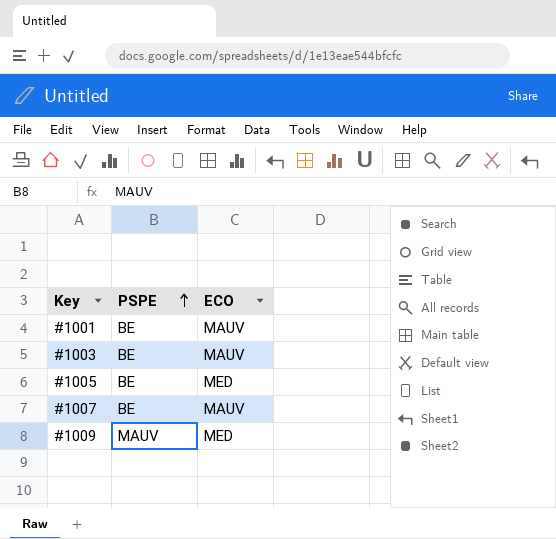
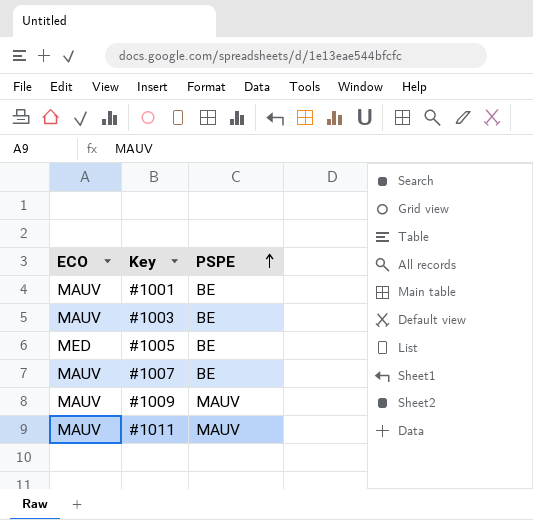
column ECO | position: 3 -> 1
#1009 | ECO: MED -> MAUV
row #1011: none -> MAUV | MAUV

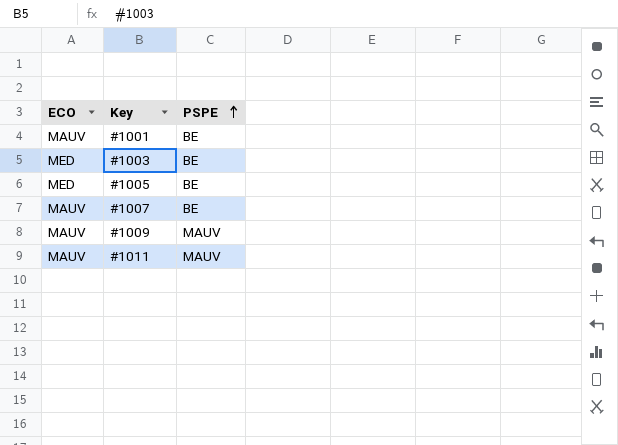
#1003 | ECO: MAUV -> MED

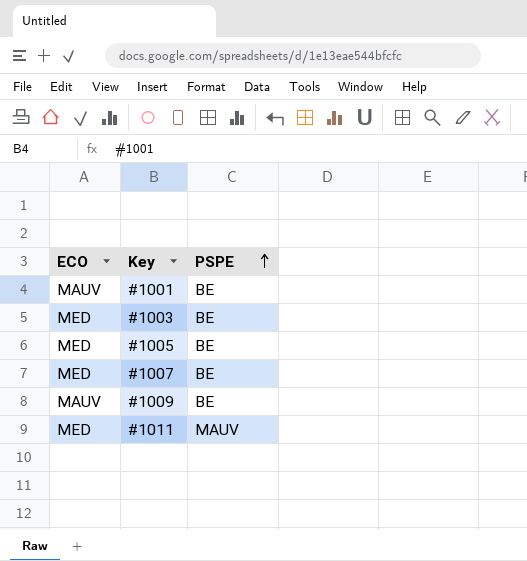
#1007 | ECO: MAUV -> MED
#1009 | PSPE: MAUV -> BE
#1011 | ECO: MAUV -> MED

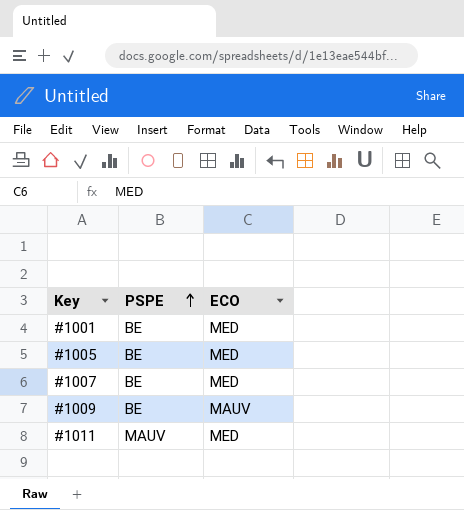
column ECO | position: 1 -> 3
row #1003: MED | BE -> none
#1001 | ECO: MAUV -> MED

